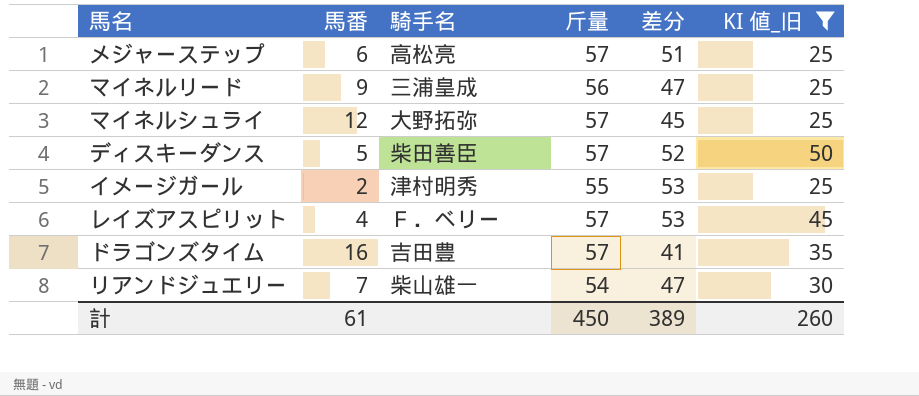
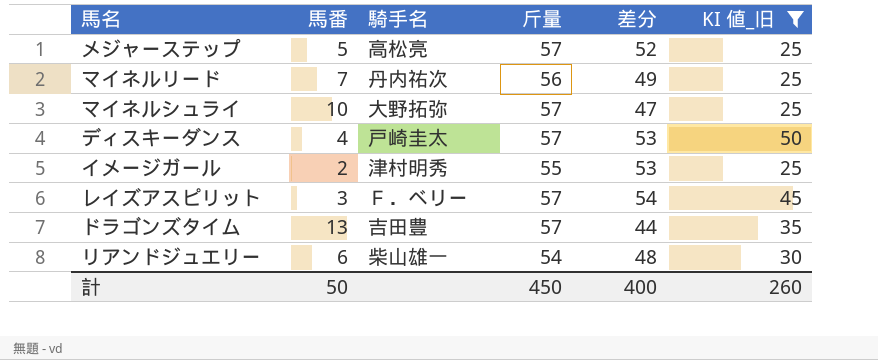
メジャーステップ | 馬番: 6 -> 5
メジャーステップ | 差分: 51 -> 52
マイネルリード | 馬番: 9 -> 7
マイネルリード | 騎手名: 三浦皇成 -> 丹内祐次
マイネルリード | 差分: 47 -> 49
マイネルシュライ | 馬番: 12 -> 10
マイネルシュライ | 差分: 45 -> 47
ディスキーダンス | 馬番: 5 -> 4
ディスキーダンス | 騎手名: 柴田善臣 -> 戸崎圭太
ディスキーダンス | 差分: 52 -> 53
レイズアスピリット | 馬番: 4 -> 3
レイズアスピリット | 差分: 53 -> 54
ドラゴンズタイム | 馬番: 16 -> 13
ドラゴンズタイム | 差分: 41 -> 44
リアンドジュエリー | 馬番: 7 -> 6
リアンドジュエリー | 差分: 47 -> 48
計 | 馬番: 61 -> 50
計 | 差分: 389 -> 400

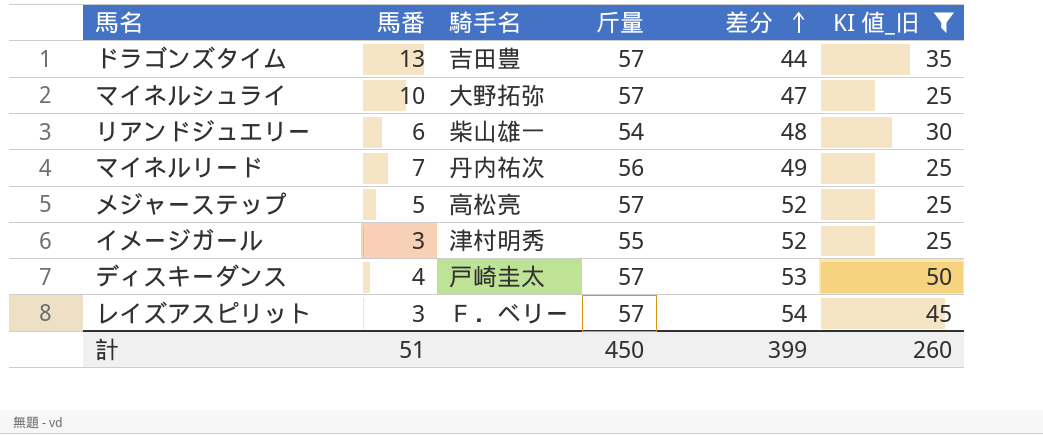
row order: none -> 差分 ascending
イメージガール | 馬番: 2 -> 3
イメージガール | 差分: 53 -> 52
計 | 馬番: 50 -> 51
計 | 差分: 400 -> 399

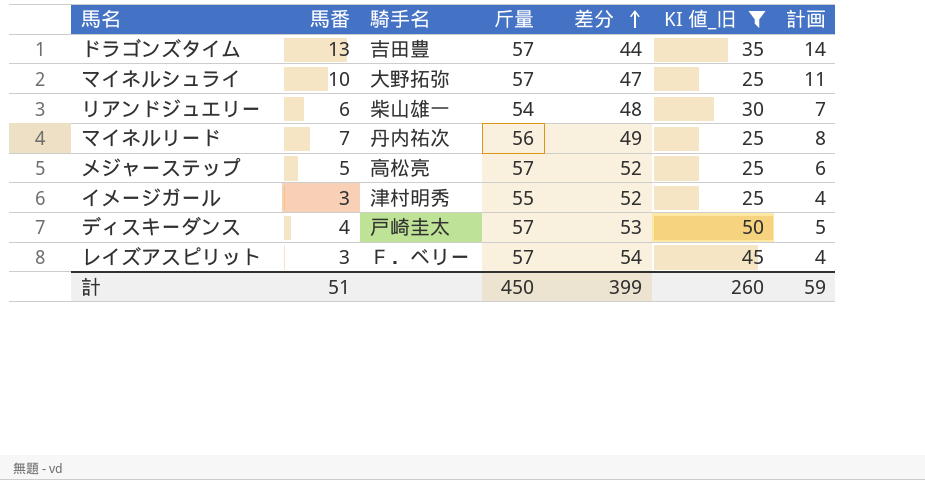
column 計画 | formula: none -> [馬番] + 1

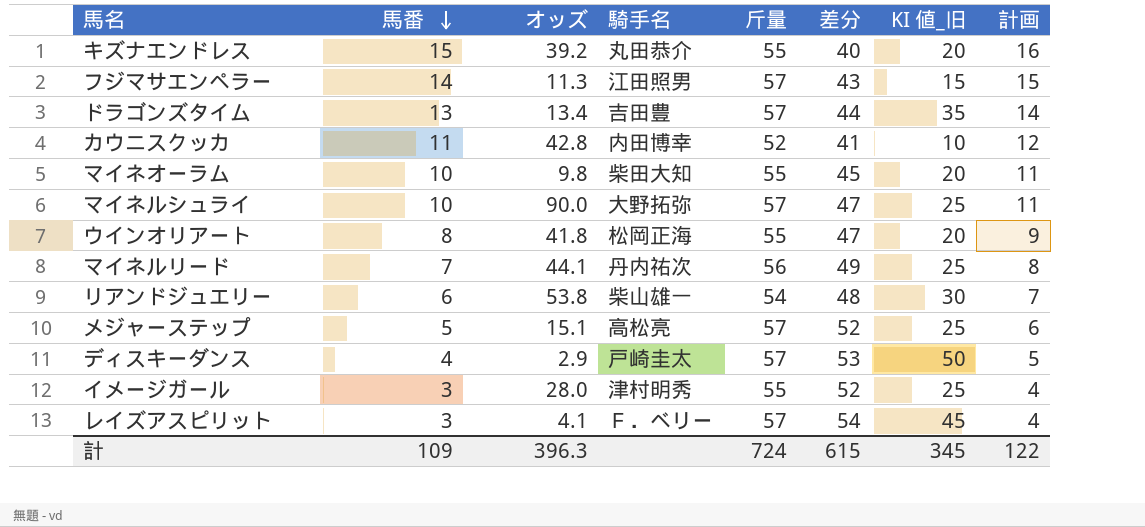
filter: KI 値_旧 >= 25 -> none
row order: 差分 ascending -> 馬番 descending
column オッズ | position: none -> 3
計 | 馬番: 51 -> 109
計 | 斤量: 450 -> 724
計 | 差分: 399 -> 615
計 | KI 値_旧: 260 -> 345
計 | 計画: 59 -> 122

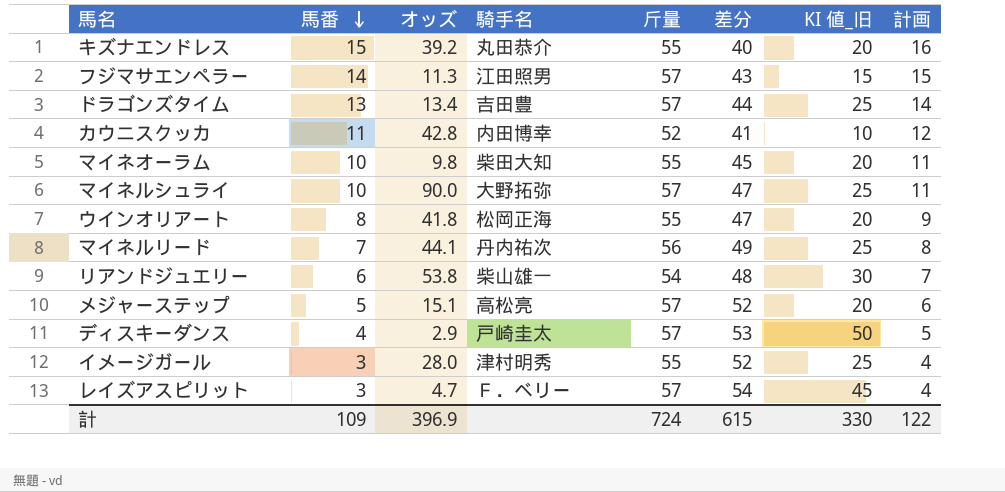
ドラゴンズタイム | KI 値_旧: 35 -> 25
メジャーステップ | KI 値_旧: 25 -> 20
レイズアスピリット | オッズ: 4.1 -> 4.7
計 | オッズ: 396.3 -> 396.9
計 | KI 値_旧: 345 -> 330

